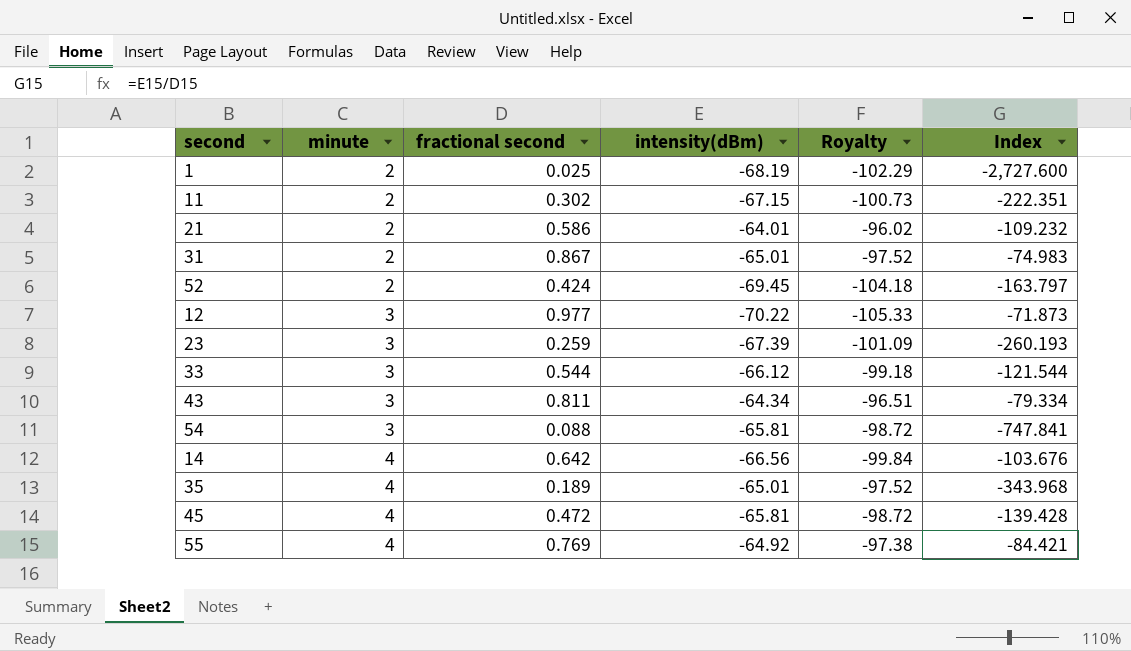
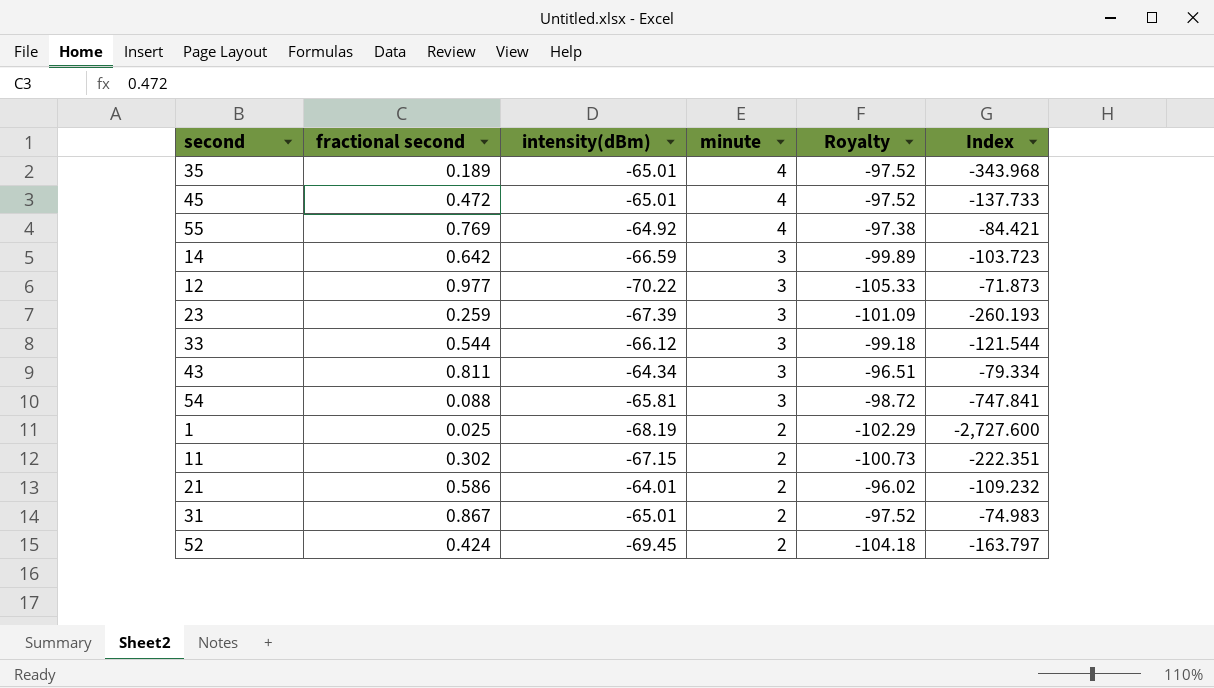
row order: minute ascending -> minute descending
column minute | position: 2 -> 4
45 | intensity(dBm): -65.81 -> -65.01
45 | Royalty: -98.72 -> -97.52
45 | Index: -139.428 -> -137.733
14 | intensity(dBm): -66.56 -> -66.59
14 | minute: 4 -> 3
14 | Royalty: -99.84 -> -99.89
14 | Index: -103.676 -> -103.723

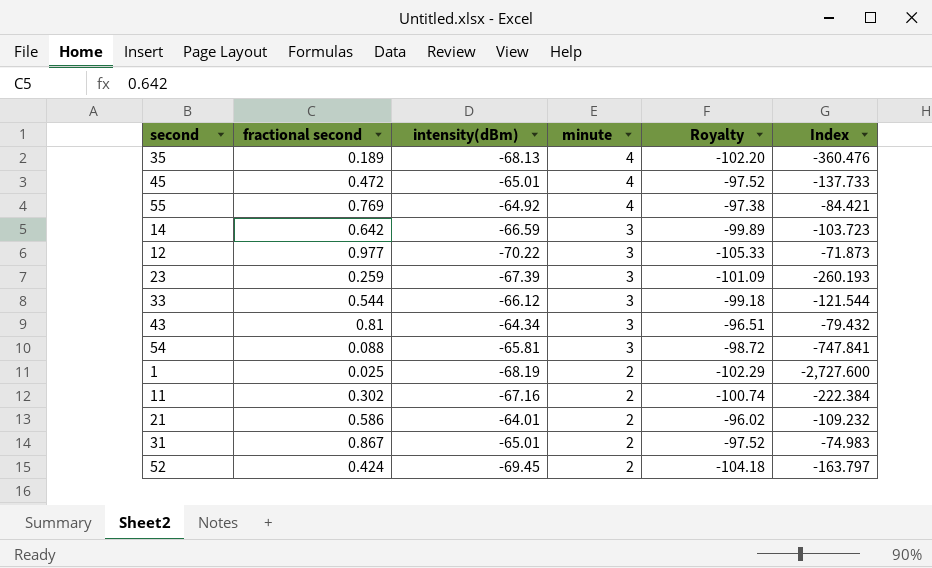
35 | intensity(dBm): -65.01 -> -68.13
35 | Royalty: -97.52 -> -102.20
35 | Index: -343.968 -> -360.476
43 | fractional second: 0.811 -> 0.81
43 | Index: -79.334 -> -79.432
11 | intensity(dBm): -67.15 -> -67.16
11 | Royalty: -100.73 -> -100.74
11 | Index: -222.351 -> -222.384

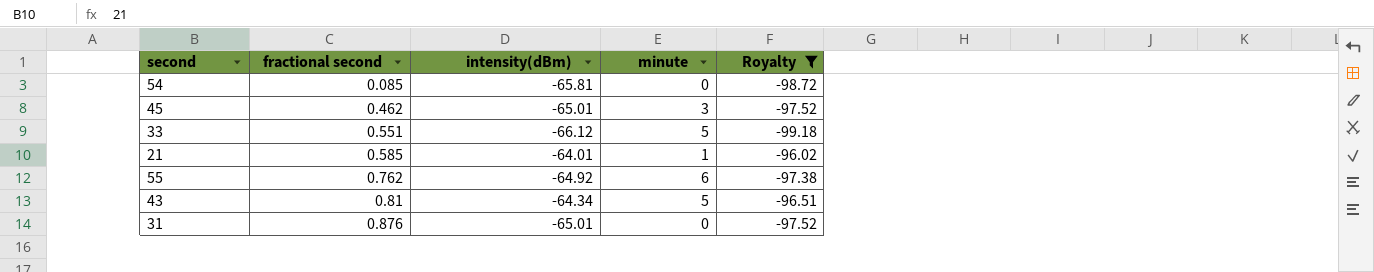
filter: none -> Royalty >= -99.18
row order: minute descending -> fractional second ascending
column Index | formula: [intensity(dBm)] / [fractional second] -> none
54 | fractional second: 0.088 -> 0.085
54 | minute: 3 -> 0
45 | fractional second: 0.472 -> 0.462
45 | minute: 4 -> 3
33 | fractional second: 0.544 -> 0.551
33 | minute: 3 -> 5
21 | fractional second: 0.586 -> 0.585
21 | minute: 2 -> 1
55 | fractional second: 0.769 -> 0.762
55 | minute: 4 -> 6
43 | minute: 3 -> 5
31 | fractional second: 0.867 -> 0.876
31 | minute: 2 -> 0

